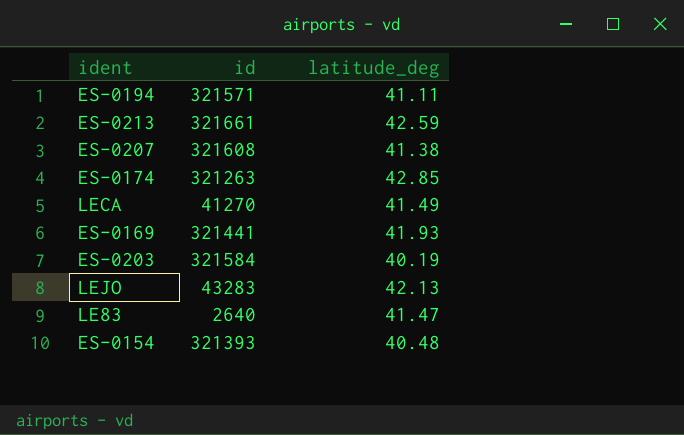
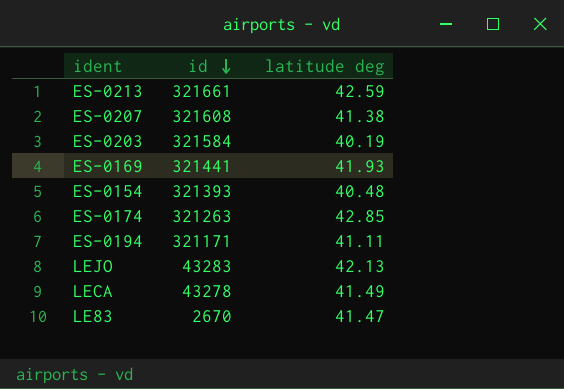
row order: none -> id descending
column name: latitude_deg -> latitude deg
ES-0194 | id: 321571 -> 321171
LECA | id: 41270 -> 43278
LE83 | id: 2640 -> 2670

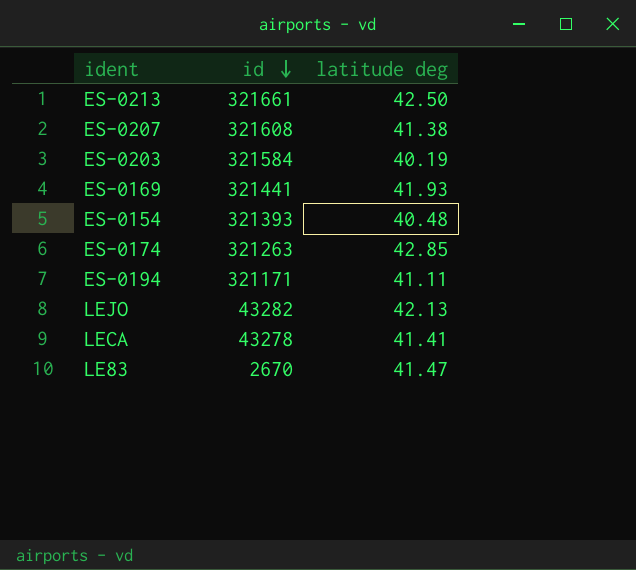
ES-0213 | latitude deg: 42.59 -> 42.50
LEJO | id: 43283 -> 43282
LECA | latitude deg: 41.49 -> 41.41

